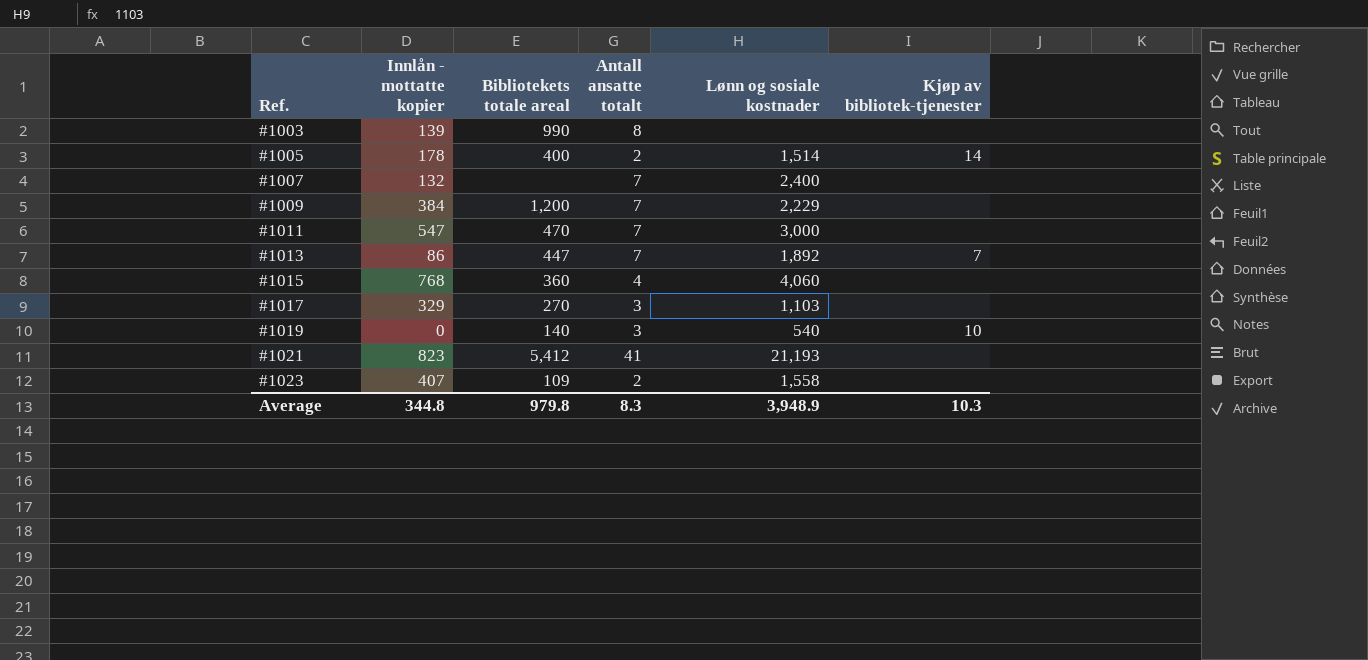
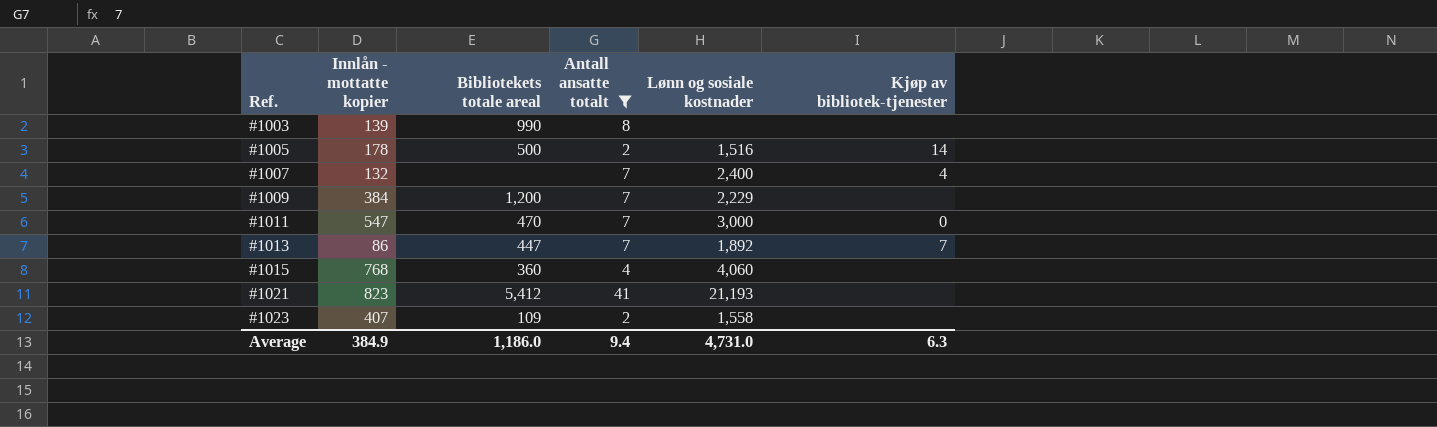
filter: none -> Antall ansatte totalt != 3
#1005 | Bibliotekets totale areal: 400 -> 500
#1005 | Lønn og sosiale kostnader: 1,514 -> 1,516
#1007 | Kjøp av bibliotek-tjenester: none -> 4
#1011 | Kjøp av bibliotek-tjenester: none -> 0
Average | Innlån - mottatte kopier: 344.8 -> 384.9
Average | Bibliotekets totale areal: 979.8 -> 1,186.0
Average | Antall ansatte totalt: 8.3 -> 9.4
Average | Lønn og sosiale kostnader: 3,948.9 -> 4,731.0
Average | Kjøp av bibliotek-tjenester: 10.3 -> 6.3

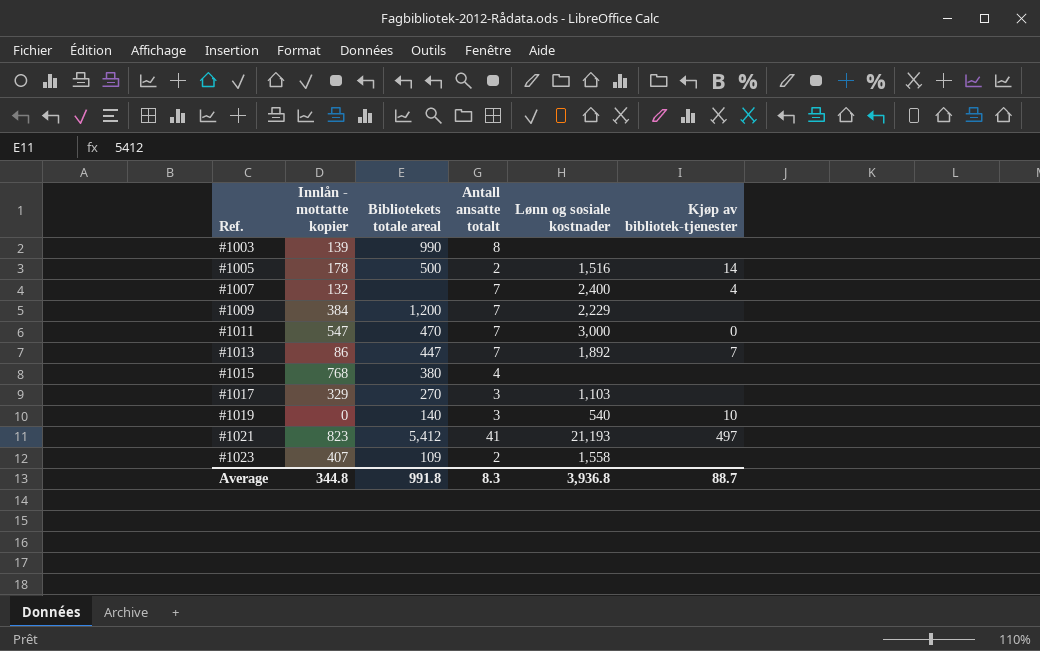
filter: Antall ansatte totalt != 3 -> none
#1015 | Bibliotekets totale areal: 360 -> 380
#1015 | Lønn og sosiale kostnader: 4,060 -> none
#1021 | Kjøp av bibliotek-tjenester: none -> 497
Average | Innlån - mottatte kopier: 384.9 -> 344.8
Average | Bibliotekets totale areal: 1,186.0 -> 991.8
Average | Antall ansatte totalt: 9.4 -> 8.3
Average | Lønn og sosiale kostnader: 4,731.0 -> 3,936.8
Average | Kjøp av bibliotek-tjenester: 6.3 -> 88.7

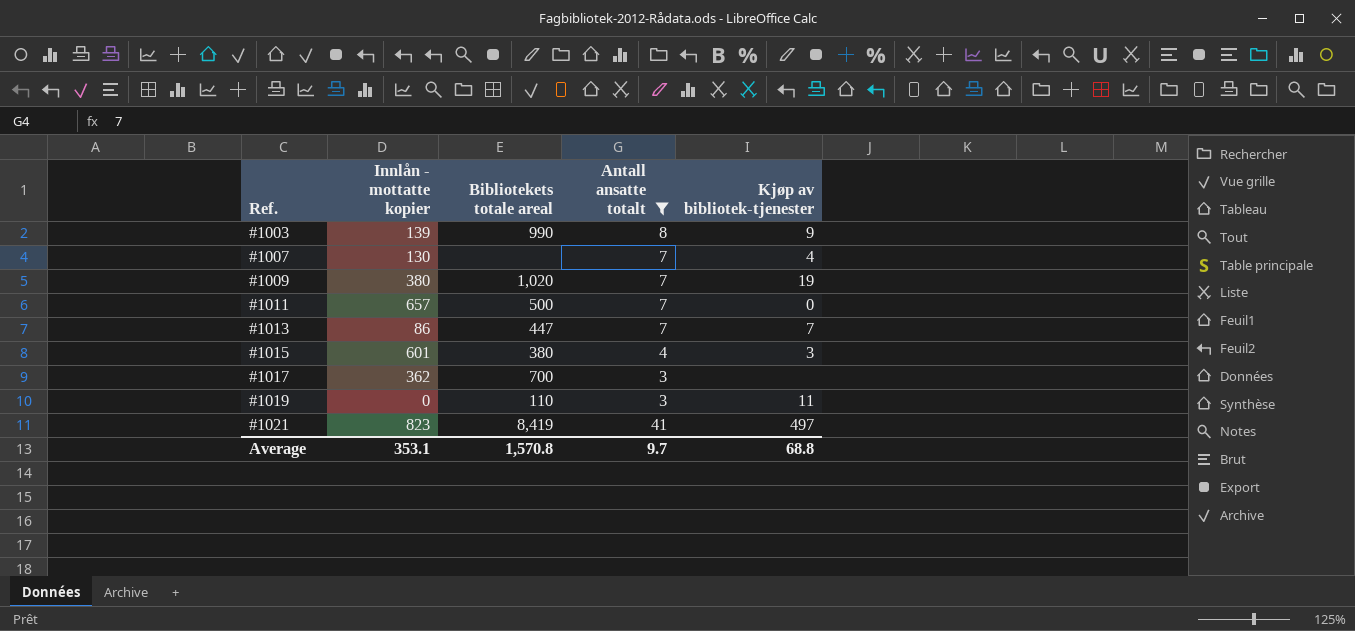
filter: none -> Antall ansatte totalt != 2
column Lønn og sosiale kostnader | position: 5 -> none
#1003 | Kjøp av bibliotek-tjenester: none -> 9
#1007 | Innlån - mottatte kopier: 132 -> 130
#1009 | Innlån - mottatte kopier: 384 -> 380
#1009 | Bibliotekets totale areal: 1,200 -> 1,020
#1009 | Kjøp av bibliotek-tjenester: none -> 19
#1011 | Innlån - mottatte kopier: 547 -> 657
#1011 | Bibliotekets totale areal: 470 -> 500
#1015 | Innlån - mottatte kopier: 768 -> 601
#1015 | Kjøp av bibliotek-tjenester: none -> 3
#1017 | Innlån - mottatte kopier: 329 -> 362
#1017 | Bibliotekets totale areal: 270 -> 700
#1019 | Bibliotekets totale areal: 140 -> 110
#1019 | Kjøp av bibliotek-tjenester: 10 -> 11
#1021 | Bibliotekets totale areal: 5,412 -> 8,419
Average | Innlån - mottatte kopier: 344.8 -> 353.1
Average | Bibliotekets totale areal: 991.8 -> 1,570.8
Average | Antall ansatte totalt: 8.3 -> 9.7
Average | Kjøp av bibliotek-tjenester: 88.7 -> 68.8

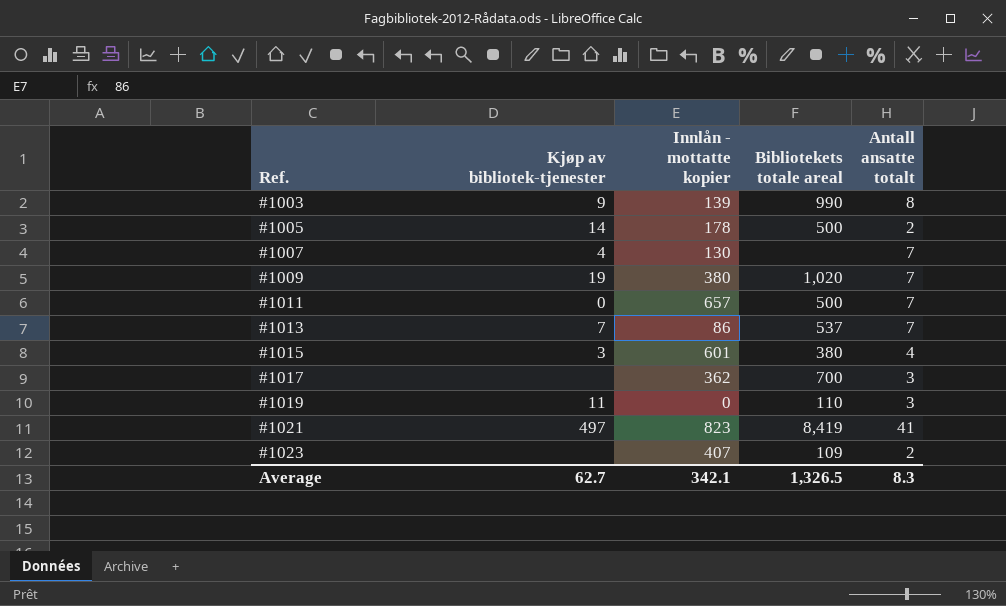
filter: Antall ansatte totalt != 2 -> none
column Kjøp av bibliotek-tjenester | position: 5 -> 2
#1013 | Bibliotekets totale areal: 447 -> 537
Average | Kjøp av bibliotek-tjenester: 68.8 -> 62.7
Average | Innlån - mottatte kopier: 353.1 -> 342.1
Average | Bibliotekets totale areal: 1,570.8 -> 1,326.5
Average | Antall ansatte totalt: 9.7 -> 8.3

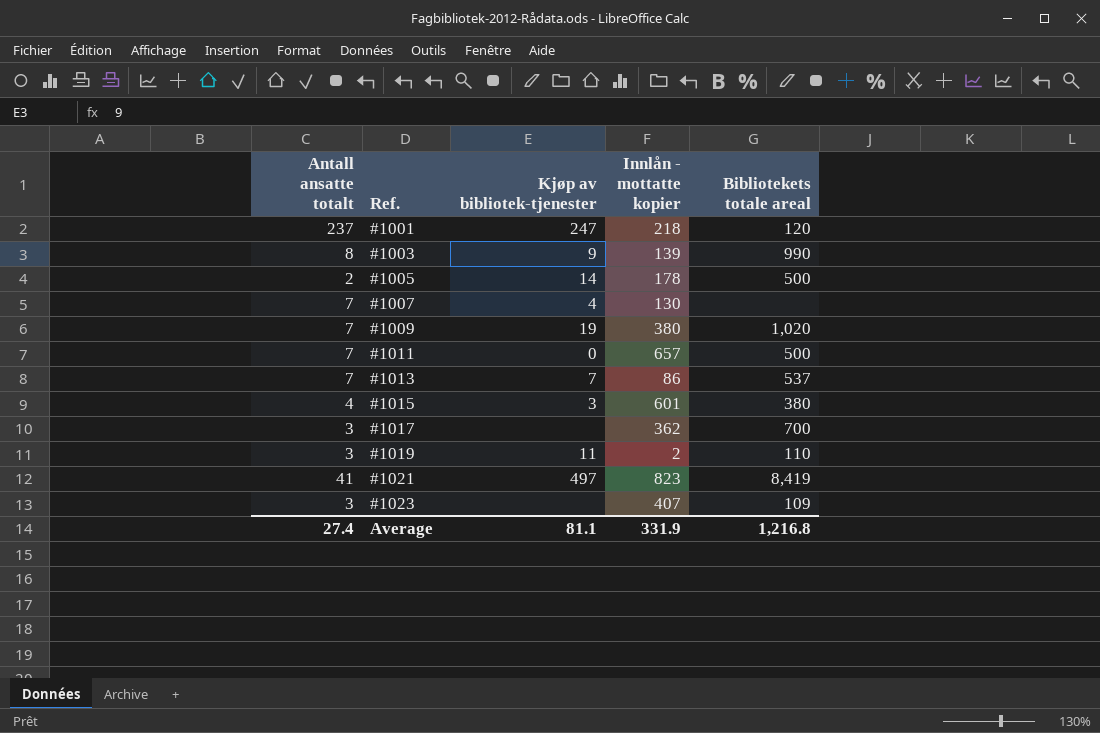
column Antall ansatte totalt | position: 5 -> 1
row #1001: none -> 237 | 247 | 218 | 120
#1019 | Innlån - mottatte kopier: 0 -> 2
#1023 | Antall ansatte totalt: 2 -> 3
Average | Antall ansatte totalt: 8.3 -> 27.4
Average | Kjøp av bibliotek-tjenester: 62.7 -> 81.1
Average | Innlån - mottatte kopier: 342.1 -> 331.9
Average | Bibliotekets totale areal: 1,326.5 -> 1,216.8

